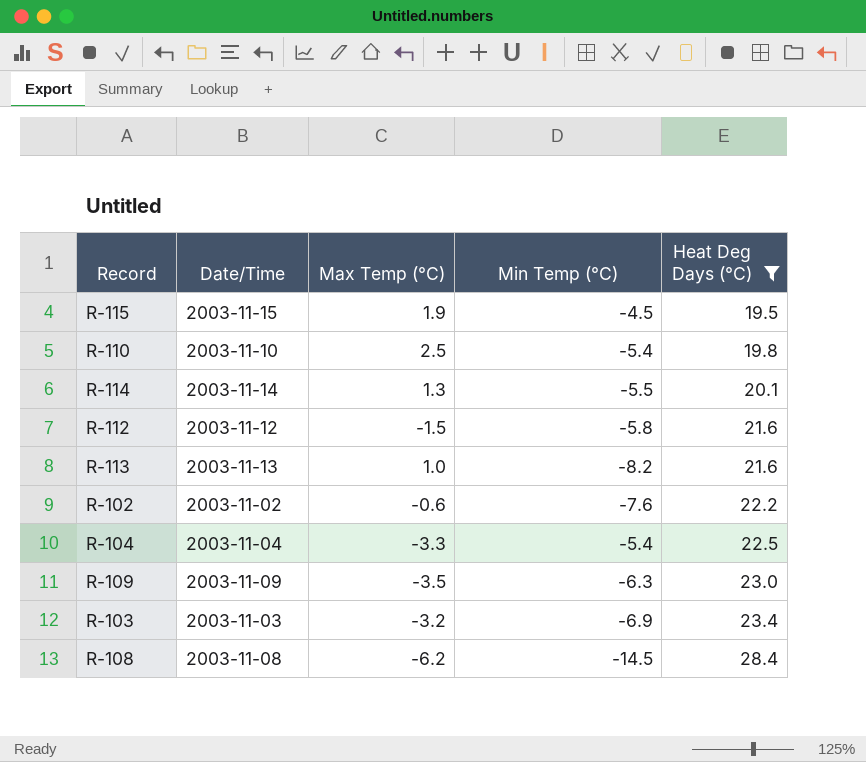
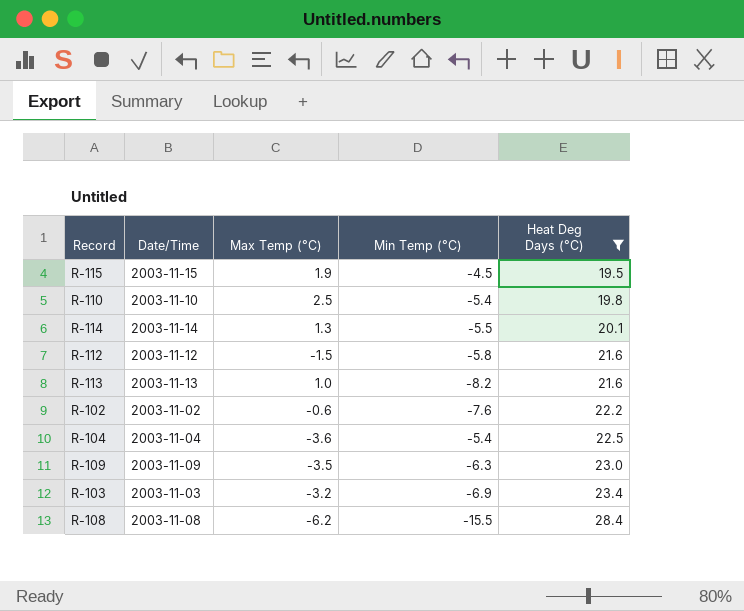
R-104 | Max Temp (°C): -3.3 -> -3.6
R-108 | Min Temp (°C): -14.5 -> -15.5

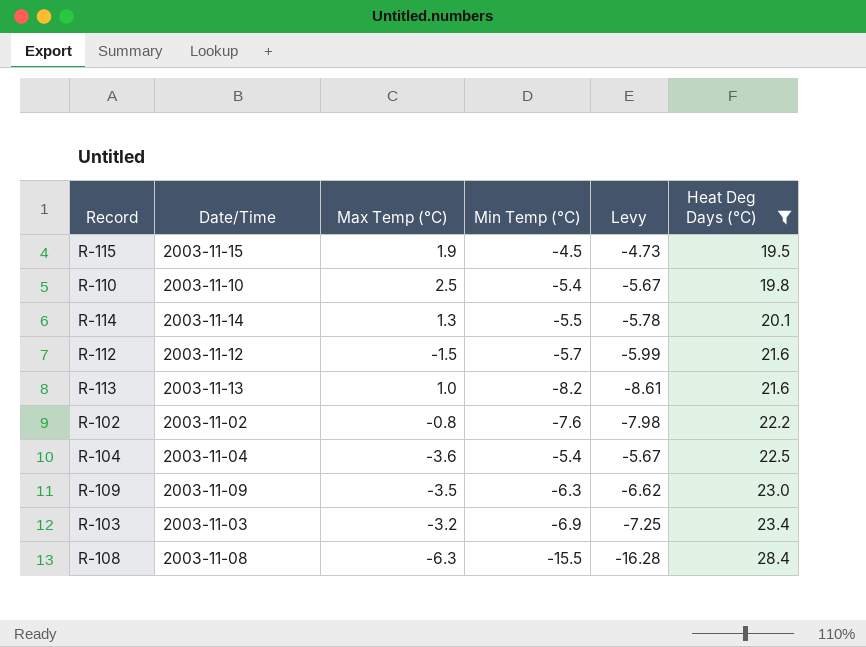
column Levy | formula: none -> [Min Temp (°C)] * 1.05
R-112 | Min Temp (°C): -5.8 -> -5.7
R-102 | Max Temp (°C): -0.6 -> -0.8
R-108 | Max Temp (°C): -6.2 -> -6.3

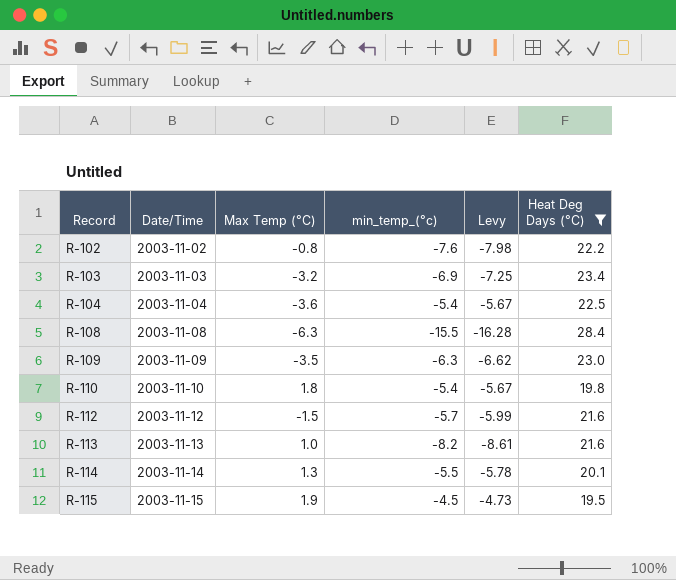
row order: Heat Deg Days (°C) ascending -> Record ascending
column name: Min Temp (°C) -> min_temp_(°c)
R-110 | Max Temp (°C): 2.5 -> 1.8

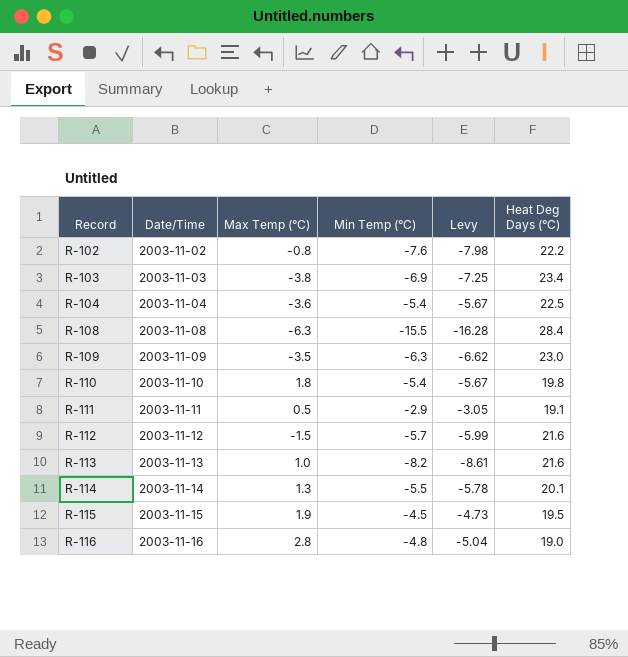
filter: Heat Deg Days (°C) >= 19.5 -> none
column name: min_temp_(°c) -> Min Temp (°C)
R-103 | Max Temp (°C): -3.2 -> -3.8

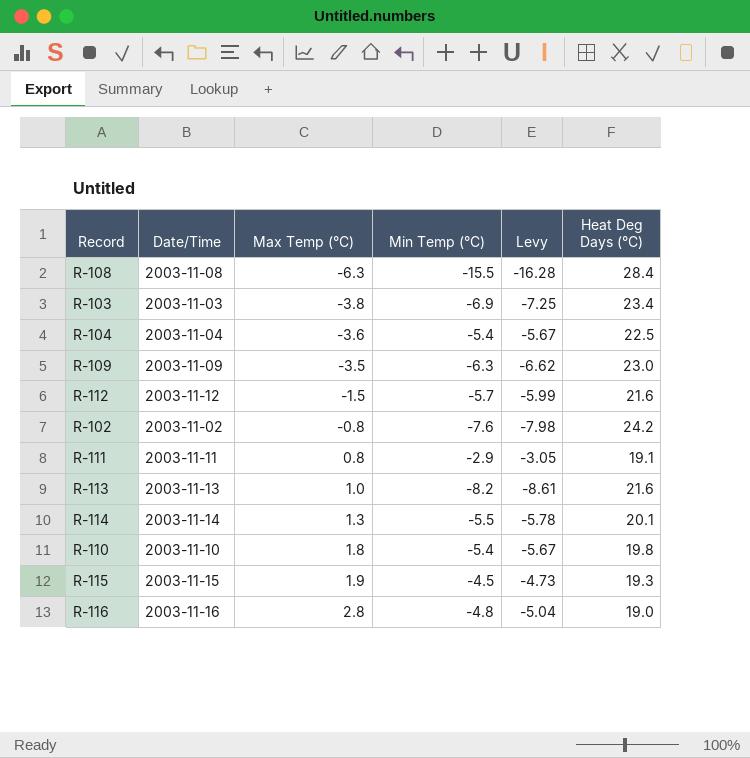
row order: Record ascending -> Max Temp (°C) ascending
R-102 | Heat Deg Days (°C): 22.2 -> 24.2
R-111 | Max Temp (°C): 0.5 -> 0.8
R-115 | Heat Deg Days (°C): 19.5 -> 19.3

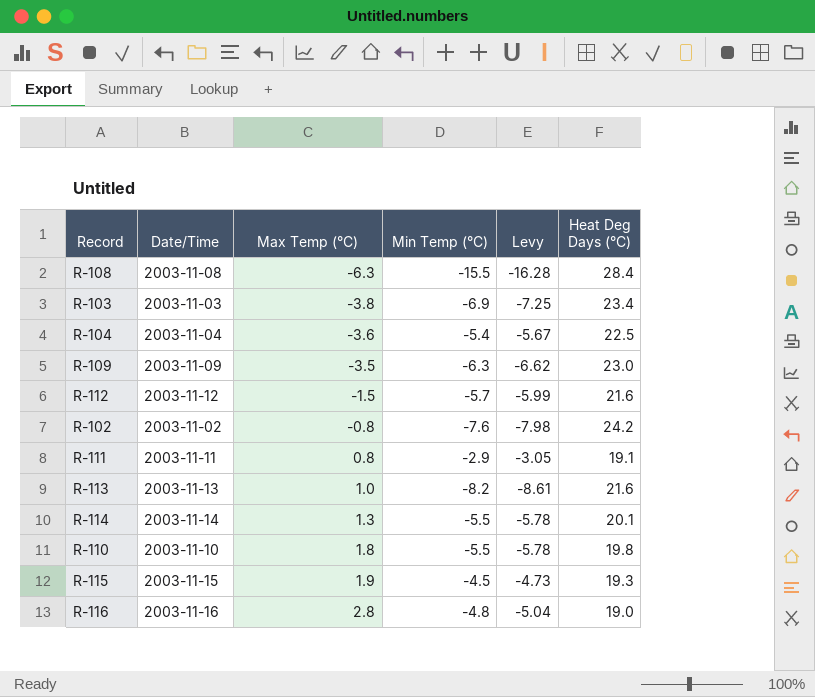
R-110 | Min Temp (°C): -5.4 -> -5.5
R-110 | Levy: -5.67 -> -5.78

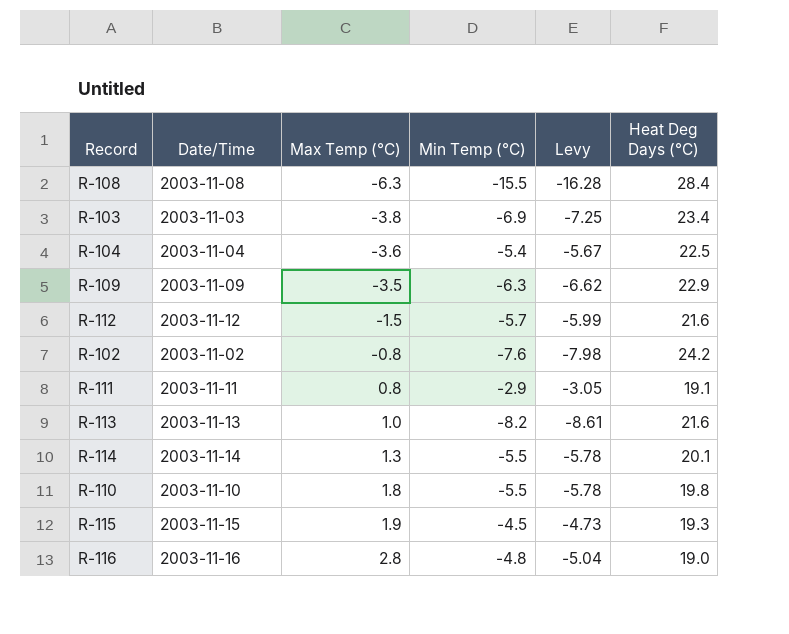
R-109 | Heat Deg Days (°C): 23.0 -> 22.9

